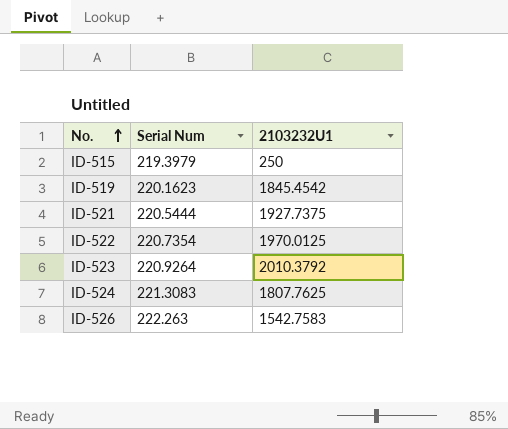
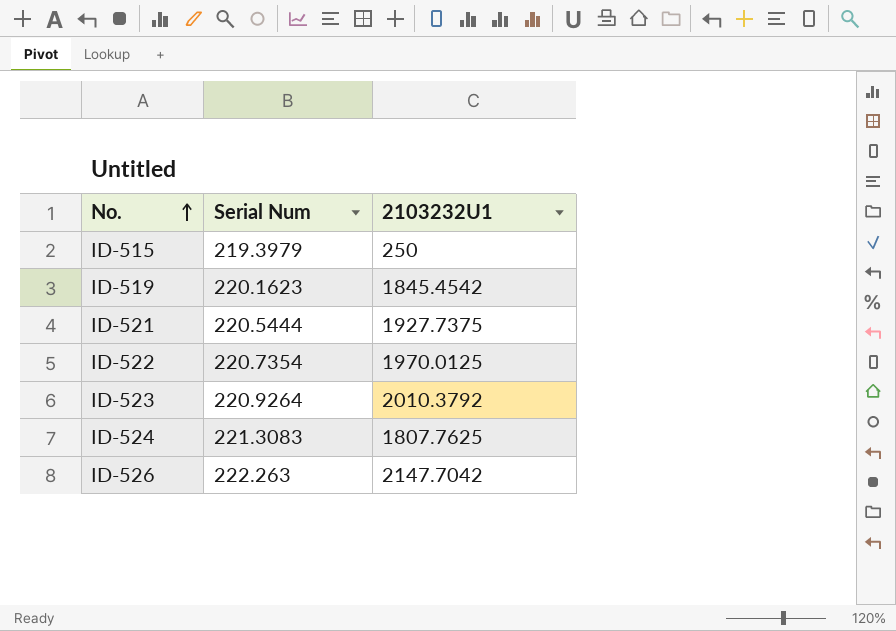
ID-526 | 2103232U1: 1542.7583 -> 2147.7042

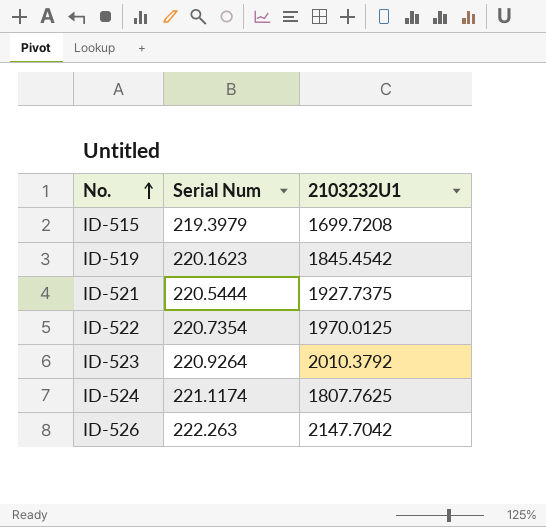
ID-515 | 2103232U1: 250 -> 1699.7208
ID-524 | Serial Num: 221.3083 -> 221.1174

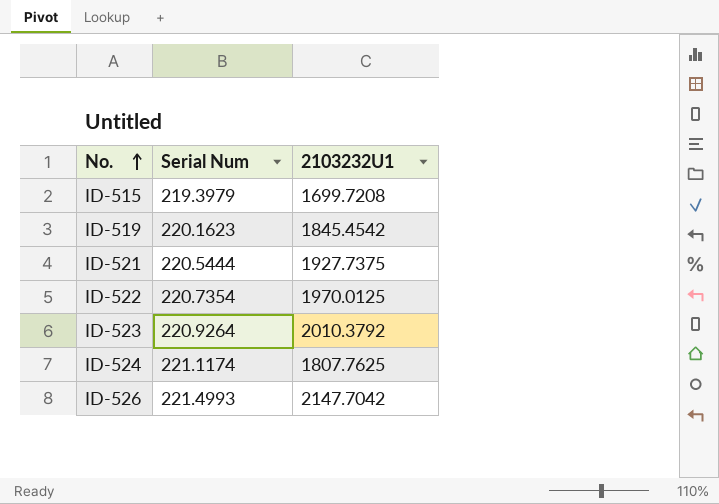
ID-526 | Serial Num: 222.263 -> 221.4993

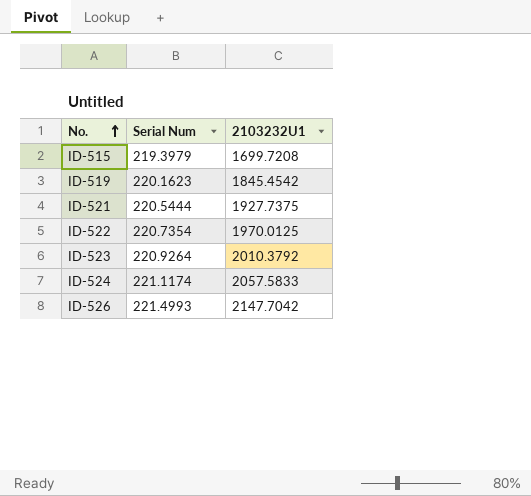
ID-524 | 2103232U1: 1807.7625 -> 2057.5833

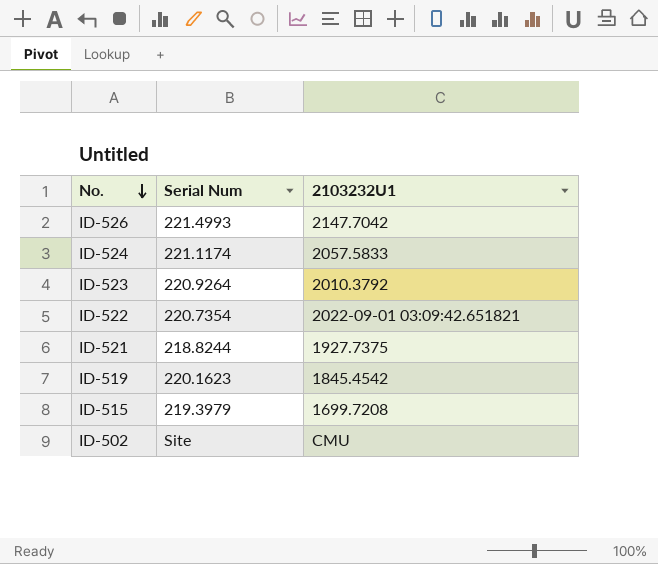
row order: No. ascending -> No. descending
ID-522 | 2103232U1: 1970.0125 -> 2022-09-01 03:09:42.651821
ID-521 | Serial Num: 220.5444 -> 218.8244
row ID-502: none -> Site | CMU

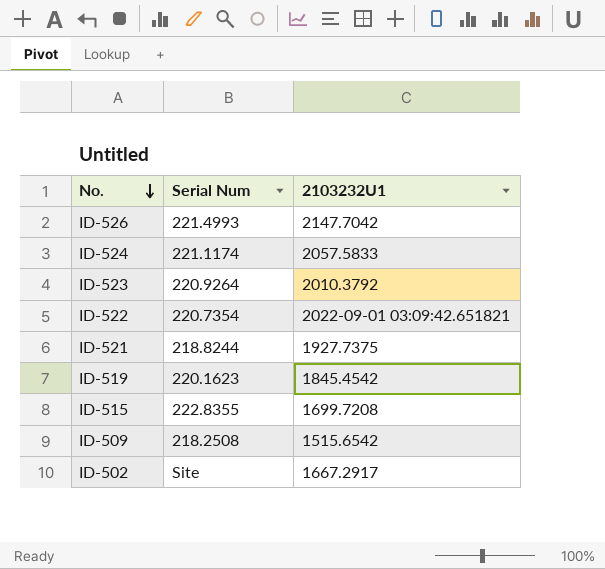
ID-515 | Serial Num: 219.3979 -> 222.8355
row ID-509: none -> 218.2508 | 1515.6542
ID-502 | 2103232U1: CMU -> 1667.2917

